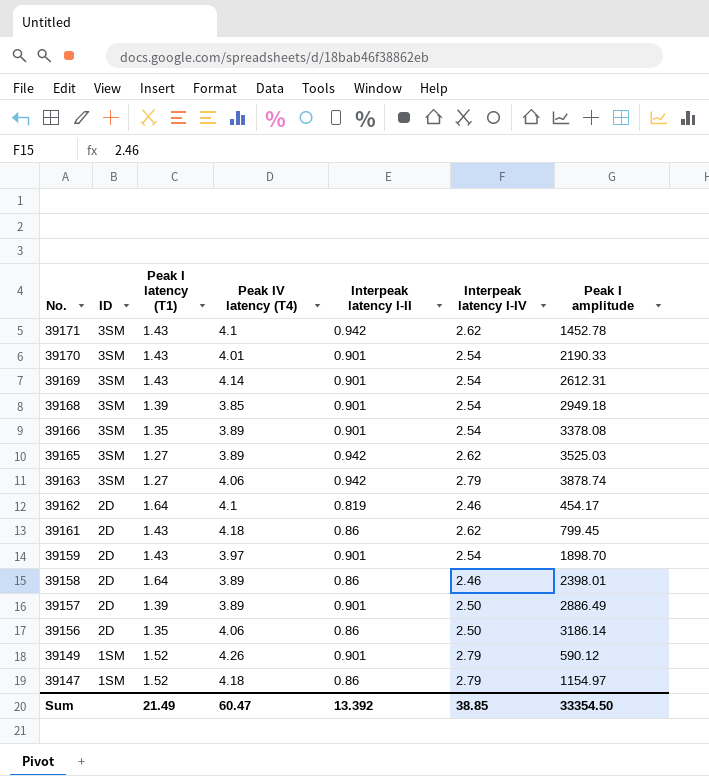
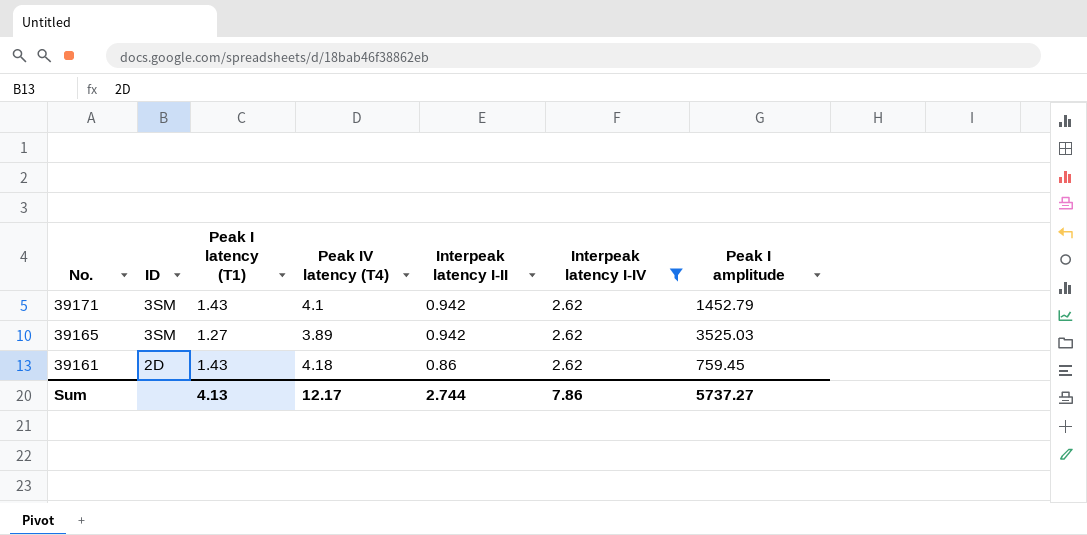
filter: none -> Interpeak latency I-IV = 2.62
39171 | Peak I amplitude: 1452.78 -> 1452.79
39161 | Peak I amplitude: 799.45 -> 759.45
Sum | Peak I latency (T1): 21.49 -> 4.13
Sum | Peak IV latency (T4): 60.47 -> 12.17
Sum | Interpeak latency I-II: 13.392 -> 2.744
Sum | Interpeak latency I-IV: 38.85 -> 7.86
Sum | Peak I amplitude: 33354.50 -> 5737.27

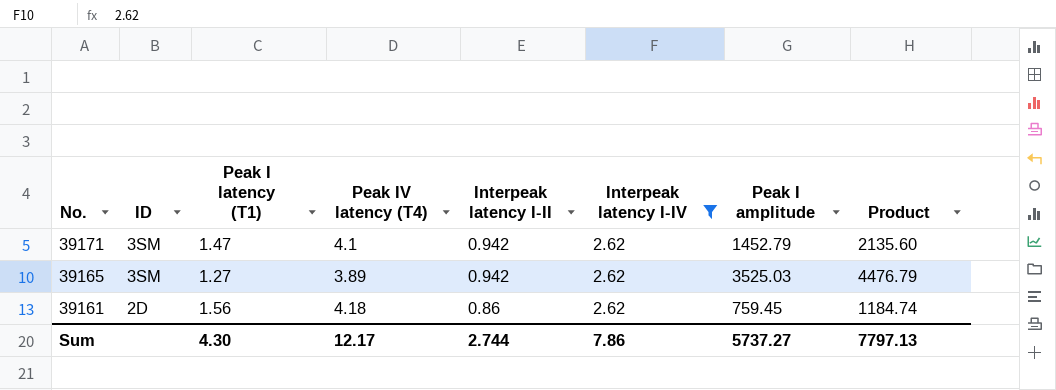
column Product | formula: none -> [Peak I latency (T1)] * [Peak I amplitude]
39171 | Peak I latency (T1): 1.43 -> 1.47
39161 | Peak I latency (T1): 1.43 -> 1.56
Sum | Peak I latency (T1): 4.13 -> 4.30

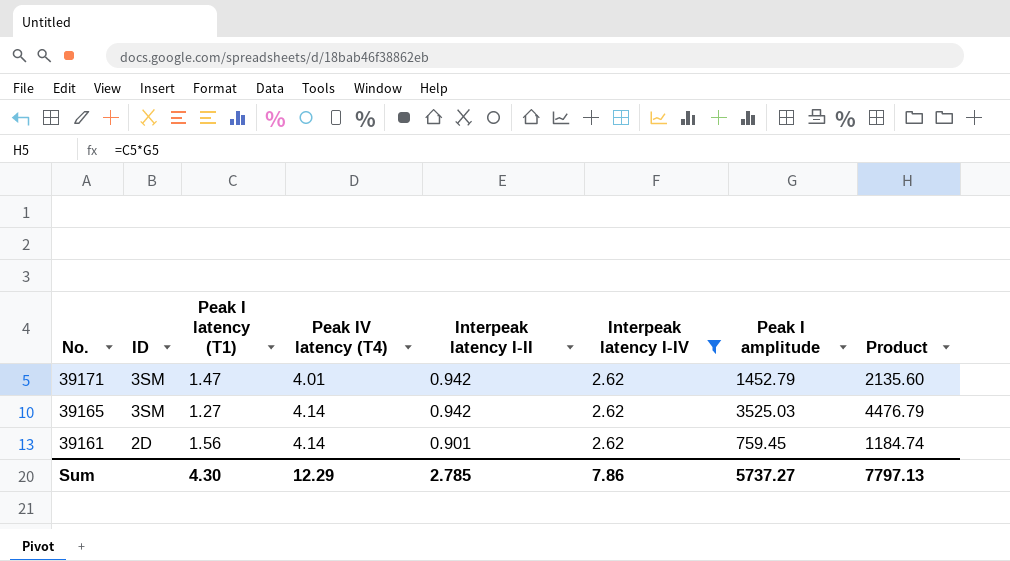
39171 | Peak IV latency (T4): 4.1 -> 4.01
39165 | Peak IV latency (T4): 3.89 -> 4.14
39161 | Peak IV latency (T4): 4.18 -> 4.14
39161 | Interpeak latency I-II: 0.86 -> 0.901
Sum | Peak IV latency (T4): 12.17 -> 12.29
Sum | Interpeak latency I-II: 2.744 -> 2.785

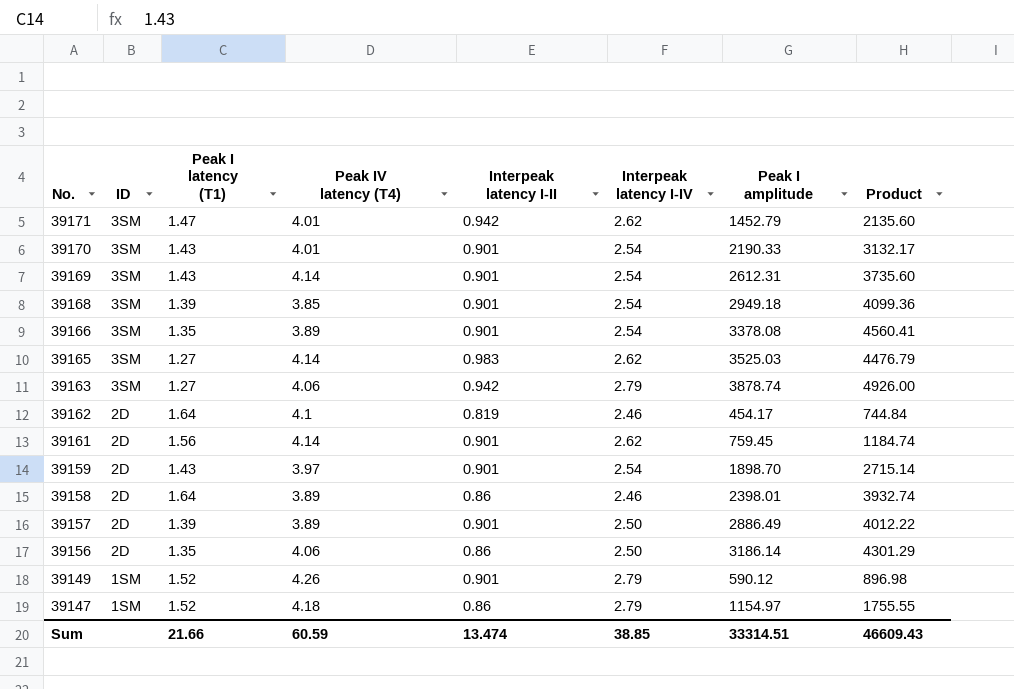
filter: Interpeak latency I-IV = 2.62 -> none
39165 | Interpeak latency I-II: 0.942 -> 0.983
Sum | Peak I latency (T1): 4.30 -> 21.66
Sum | Peak IV latency (T4): 12.29 -> 60.59
Sum | Interpeak latency I-II: 2.785 -> 13.474
Sum | Interpeak latency I-IV: 7.86 -> 38.85
Sum | Peak I amplitude: 5737.27 -> 33314.51
Sum | Product: 7797.13 -> 46609.43

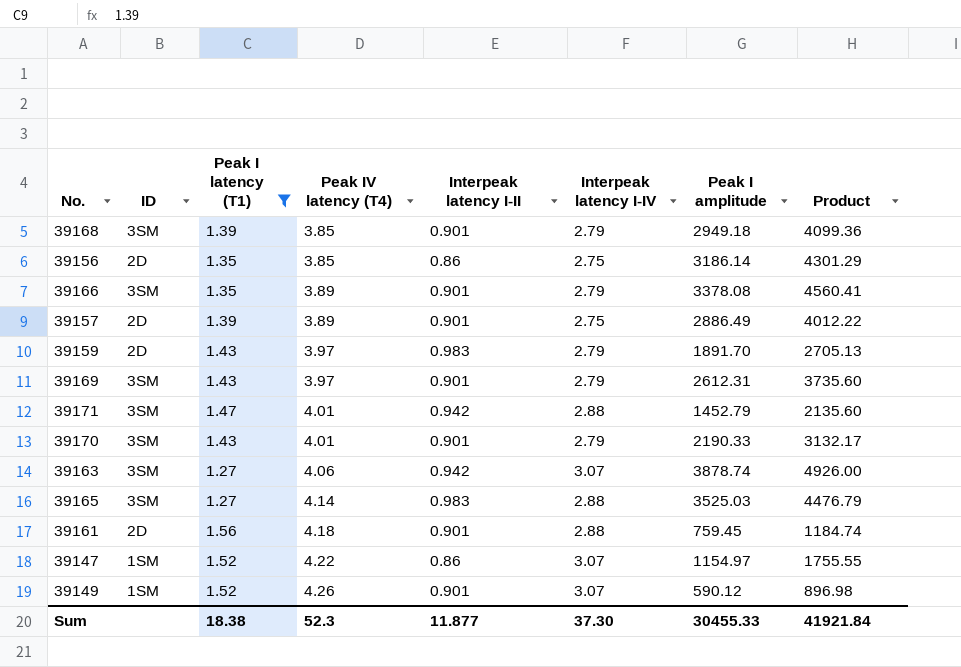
filter: none -> Peak I latency (T1) != 1.64
row order: No. descending -> Peak IV latency (T4) ascending
39168 | Interpeak latency I-IV: 2.54 -> 2.79
39156 | Peak IV latency (T4): 4.06 -> 3.85
39156 | Interpeak latency I-IV: 2.50 -> 2.75
39166 | Interpeak latency I-IV: 2.54 -> 2.79
39157 | Interpeak latency I-IV: 2.50 -> 2.75
39159 | Interpeak latency I-II: 0.901 -> 0.983
39159 | Interpeak latency I-IV: 2.54 -> 2.79
39159 | Peak I amplitude: 1898.70 -> 1891.70
39159 | Product: 2715.14 -> 2705.13
39169 | Peak IV latency (T4): 4.14 -> 3.97
39169 | Interpeak latency I-IV: 2.54 -> 2.79
39171 | Interpeak latency I-IV: 2.62 -> 2.88
39170 | Interpeak latency I-IV: 2.54 -> 2.79
39163 | Interpeak latency I-IV: 2.79 -> 3.07
39165 | Interpeak latency I-IV: 2.62 -> 2.88
39161 | Peak IV latency (T4): 4.14 -> 4.18
39161 | Interpeak latency I-IV: 2.62 -> 2.88
39147 | Peak IV latency (T4): 4.18 -> 4.22
39147 | Interpeak latency I-IV: 2.79 -> 3.07
39149 | Interpeak latency I-IV: 2.79 -> 3.07
Sum | Peak I latency (T1): 21.66 -> 18.38
Sum | Peak IV latency (T4): 60.59 -> 52.3
Sum | Interpeak latency I-II: 13.474 -> 11.877
Sum | Interpeak latency I-IV: 38.85 -> 37.30
Sum | Peak I amplitude: 33314.51 -> 30455.33
Sum | Product: 46609.43 -> 41921.84

